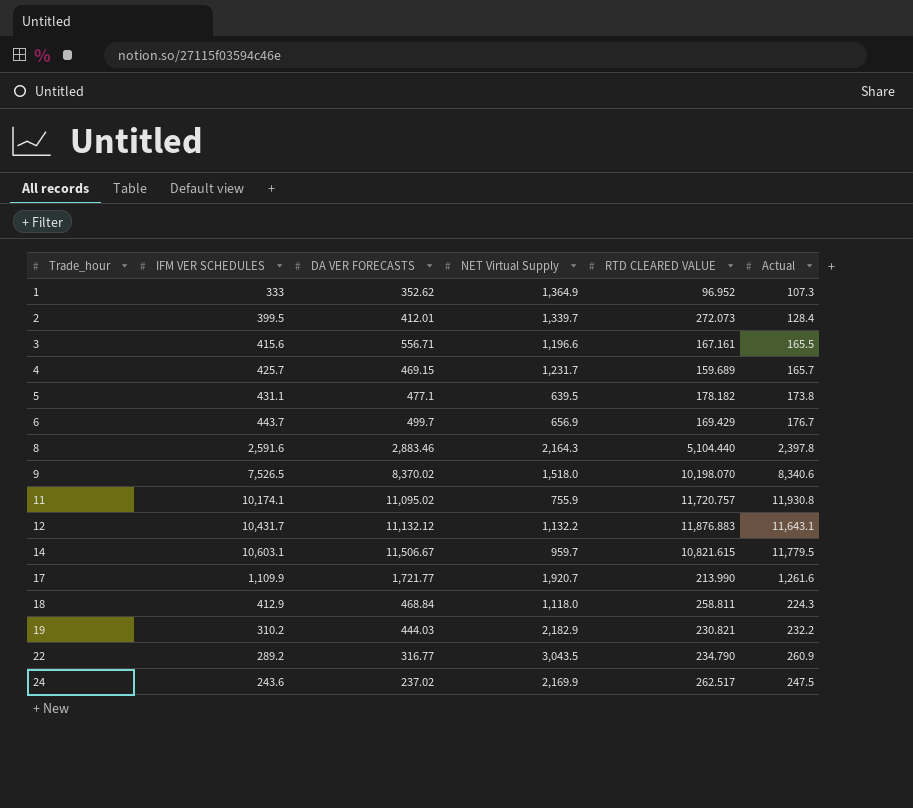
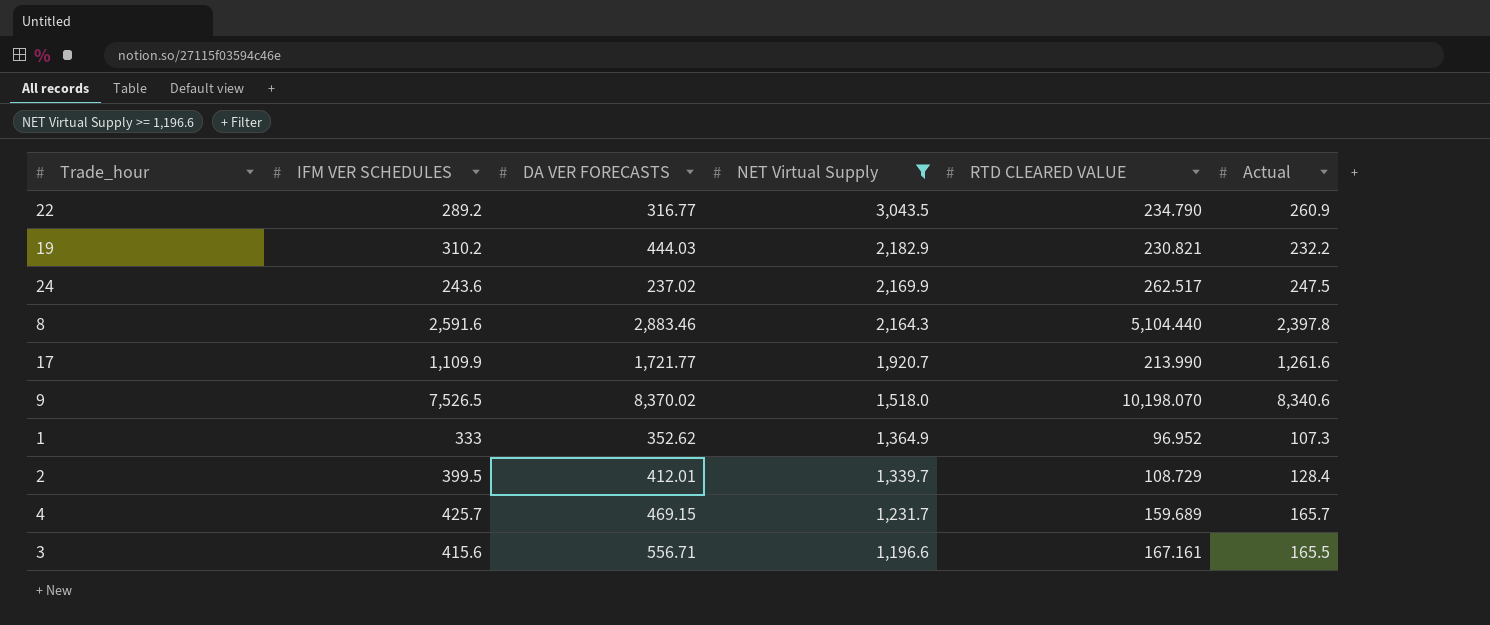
filter: none -> NET Virtual Supply >= 1,196.6
row order: Trade_hour ascending -> NET Virtual Supply descending
2 | RTD CLEARED VALUE: 272.073 -> 108.729

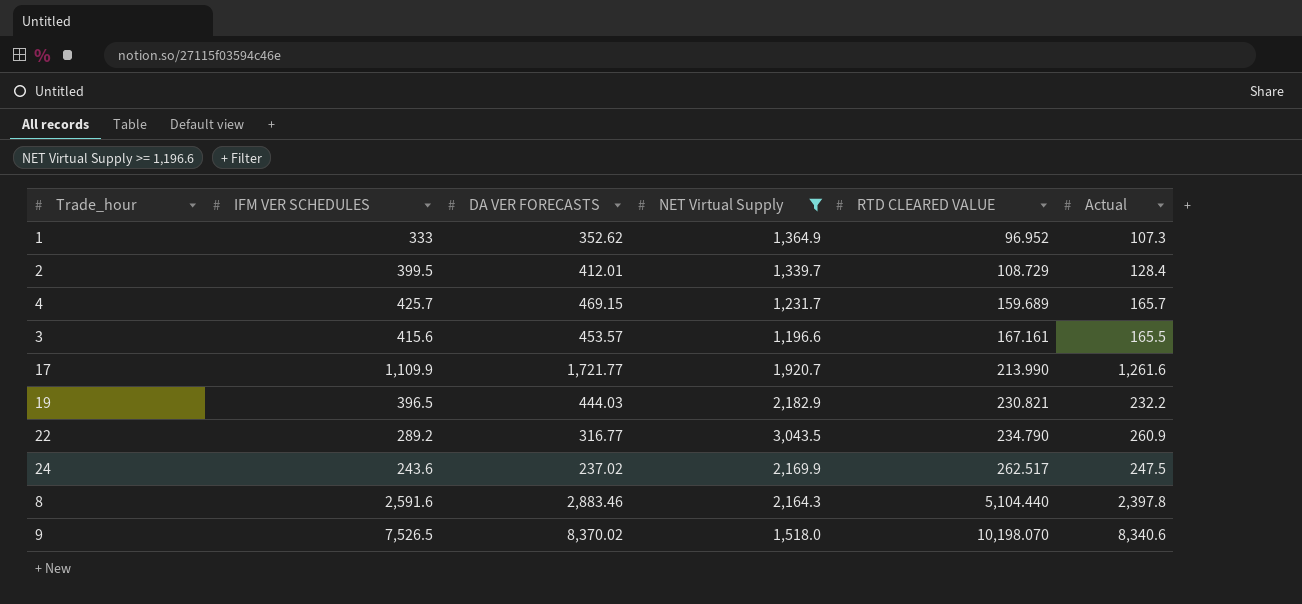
row order: NET Virtual Supply descending -> RTD CLEARED VALUE ascending
3 | DA VER FORECASTS: 556.71 -> 453.57
19 | IFM VER SCHEDULES: 310.2 -> 396.5

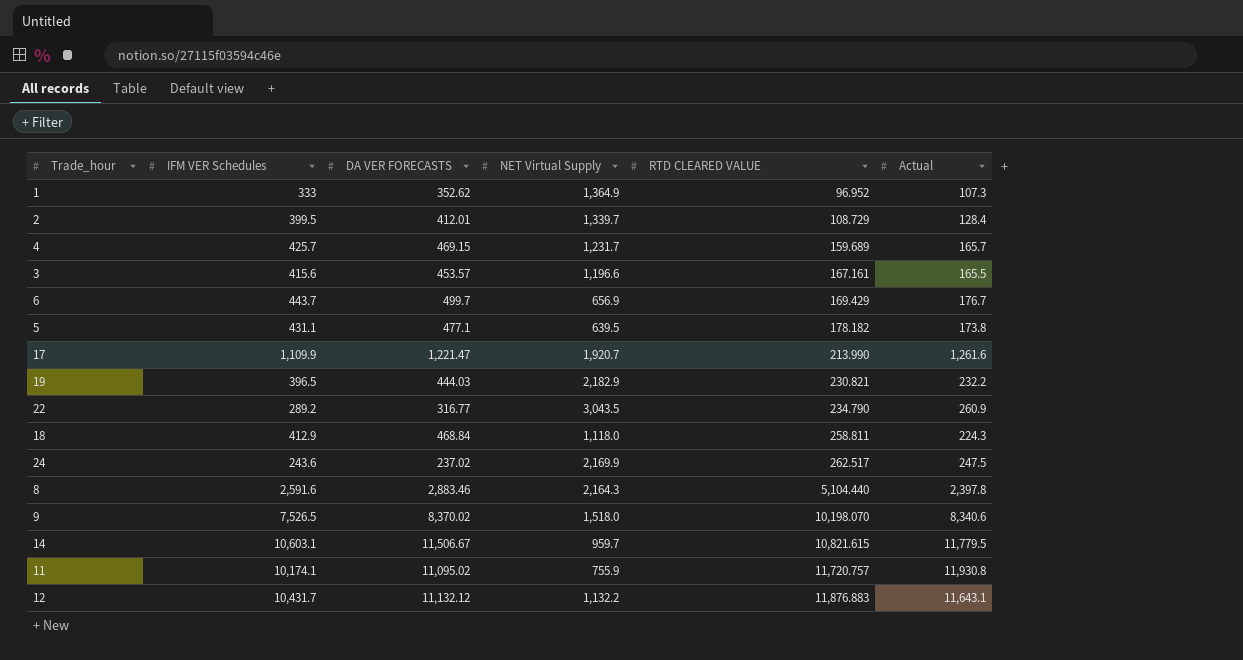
filter: NET Virtual Supply >= 1,196.6 -> none
column name: IFM VER SCHEDULES -> IFM VER Schedules
17 | DA VER FORECASTS: 1,721.77 -> 1,221.47

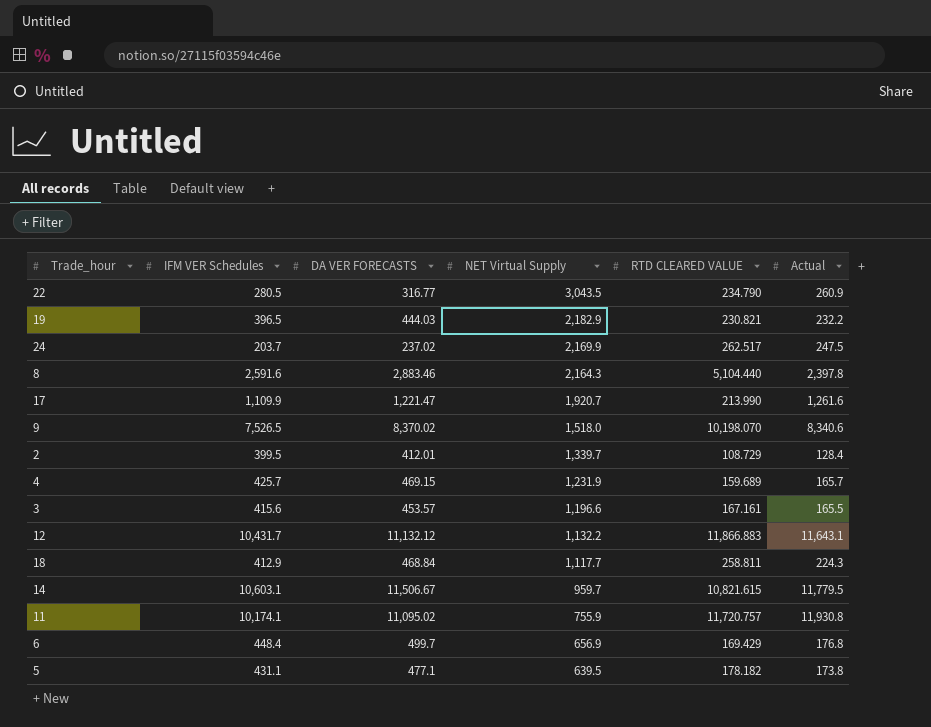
row order: RTD CLEARED VALUE ascending -> NET Virtual Supply descending
row 1: 333 | 352.62 | 1,364.9 | 96.952 | 107.3 -> none
22 | IFM VER Schedules: 289.2 -> 280.5
24 | IFM VER Schedules: 243.6 -> 203.7
4 | NET Virtual Supply: 1,231.7 -> 1,231.9
12 | RTD CLEARED VALUE: 11,876.883 -> 11,866.883
18 | NET Virtual Supply: 1,118.0 -> 1,117.7
6 | IFM VER Schedules: 443.7 -> 448.4
6 | Actual: 176.7 -> 176.8

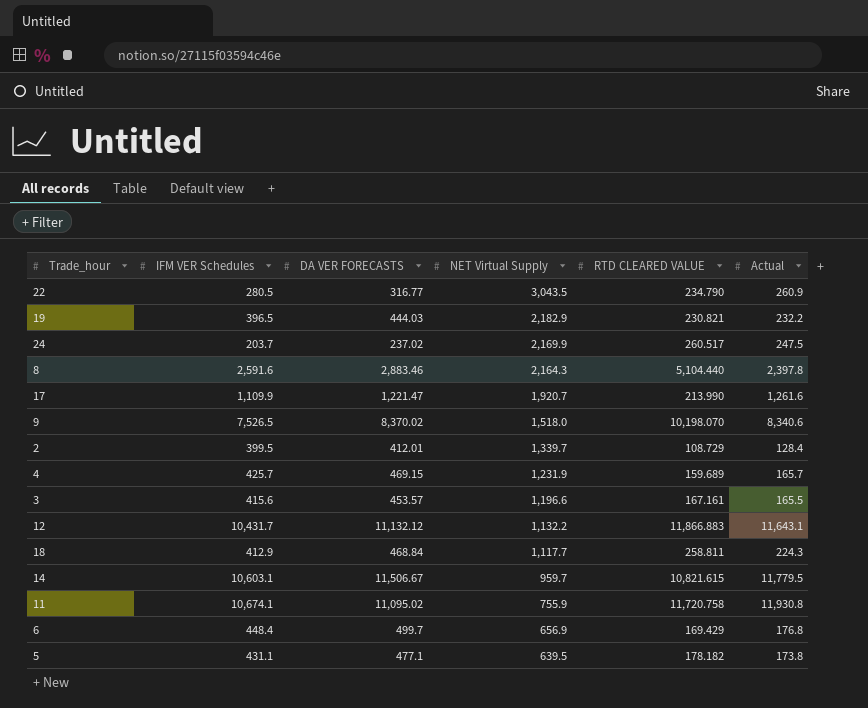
24 | RTD CLEARED VALUE: 262.517 -> 260.517
11 | IFM VER Schedules: 10,174.1 -> 10,674.1
11 | RTD CLEARED VALUE: 11,720.757 -> 11,720.758

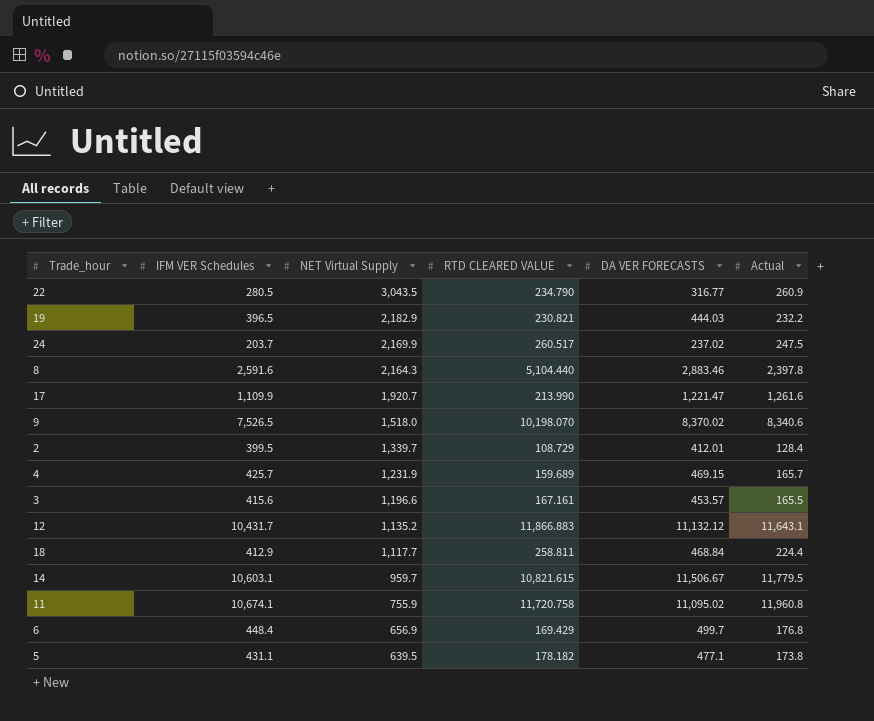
column DA VER FORECASTS | position: 3 -> 5
12 | NET Virtual Supply: 1,132.2 -> 1,135.2
18 | Actual: 224.3 -> 224.4
11 | Actual: 11,930.8 -> 11,960.8

